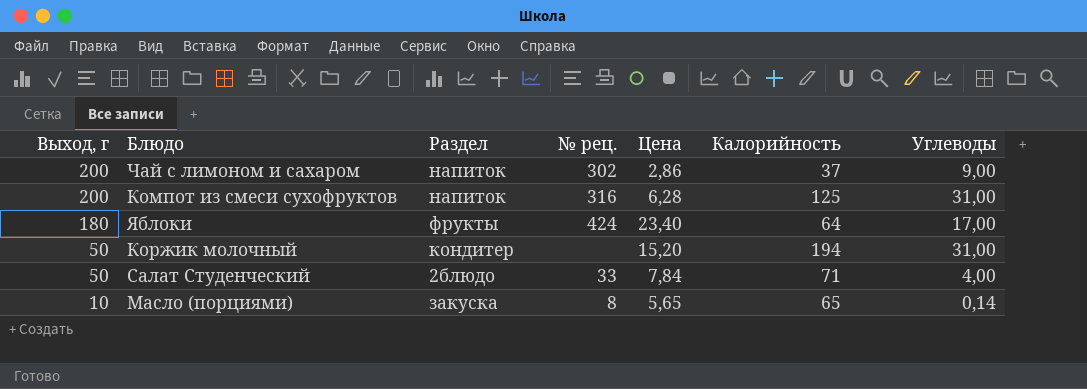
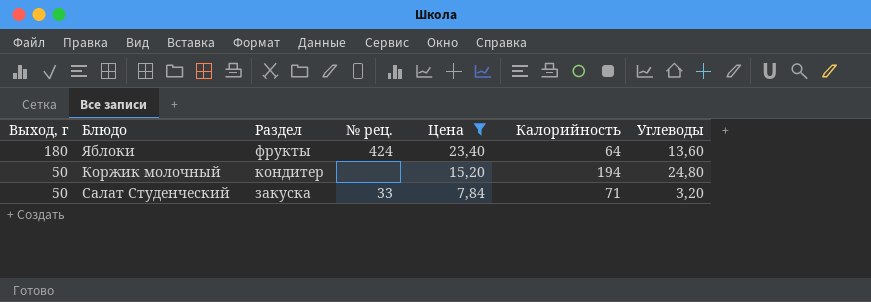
filter: none -> Цена >= 7,84
Яблоки | Углеводы: 17,00 -> 13,60
Коржик молочный | Углеводы: 31,00 -> 24,80
Салат Студенческий | Раздел: 2блюдо -> закуска
Салат Студенческий | Углеводы: 4,00 -> 3,20

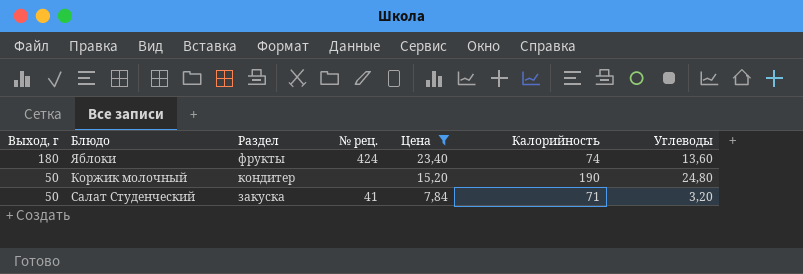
Яблоки | Калорийность: 64 -> 74
Коржик молочный | Калорийность: 194 -> 190
Салат Студенческий | № рец.: 33 -> 41

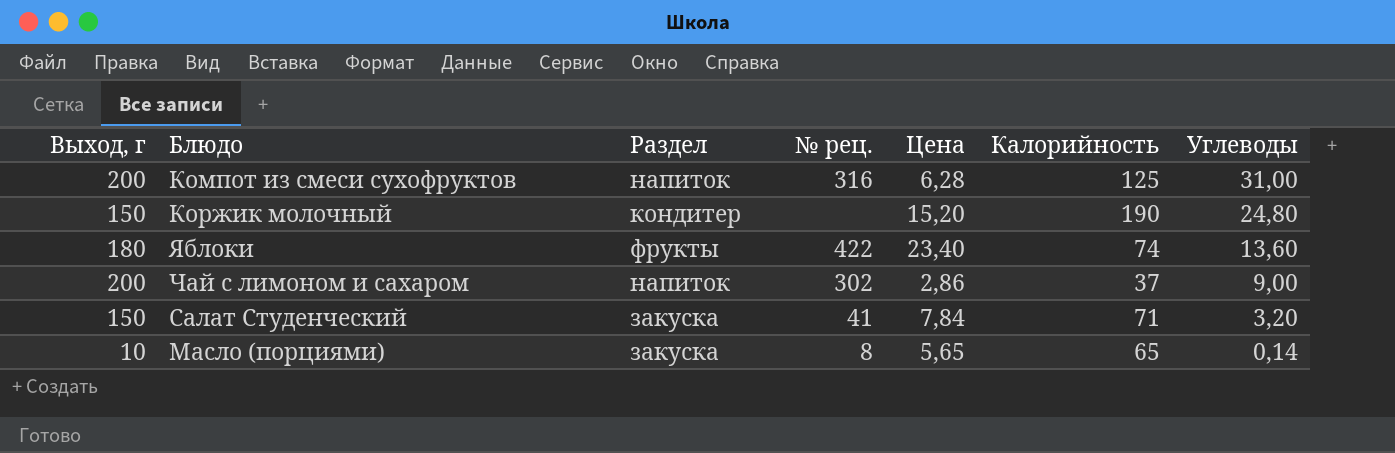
filter: Цена >= 7,84 -> none
row order: Выход, г descending -> Углеводы descending
Коржик молочный | Выход, г: 50 -> 150
Яблоки | № рец.: 424 -> 422
Салат Студенческий | Выход, г: 50 -> 150

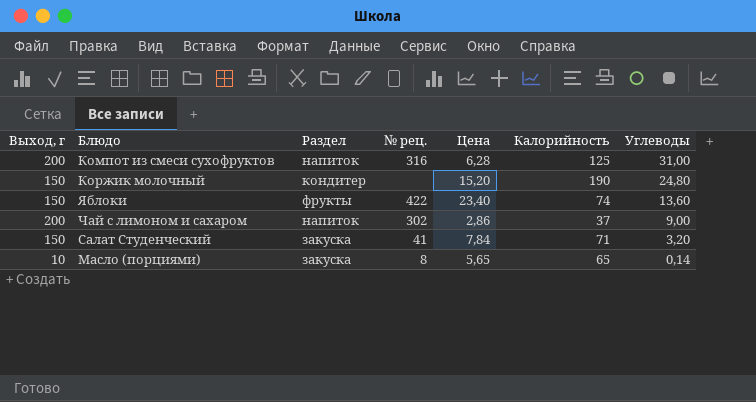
Яблоки | Выход, г: 180 -> 150

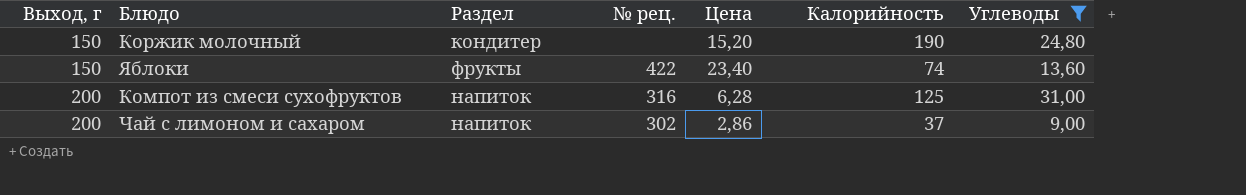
filter: none -> Углеводы >= 9,00
row order: Углеводы descending -> Выход, г ascending

